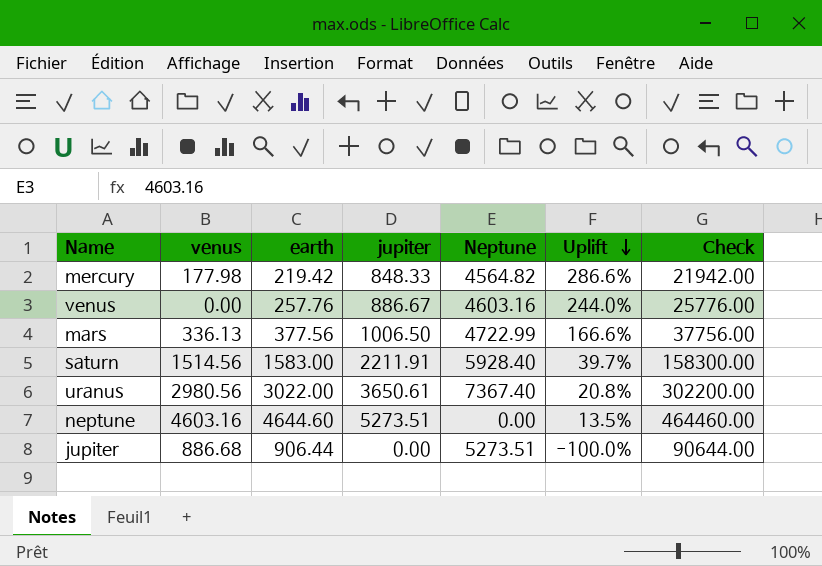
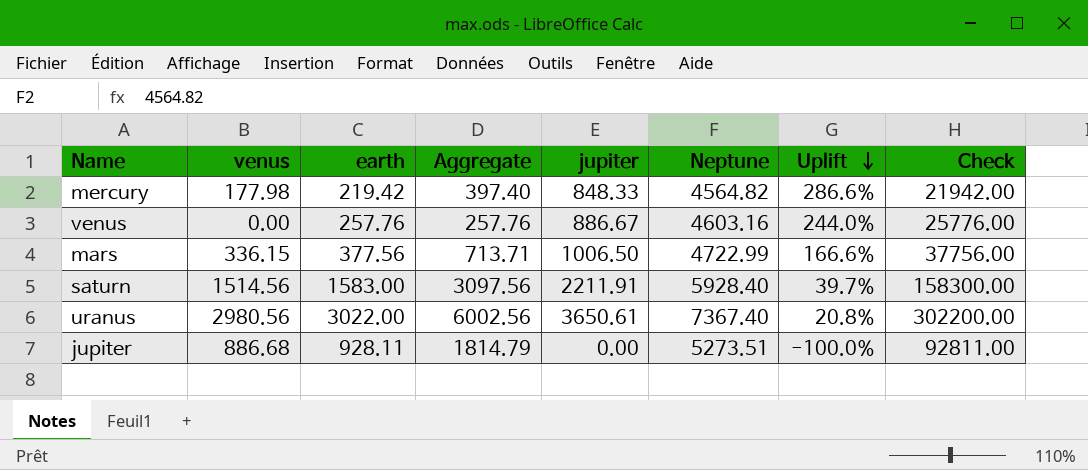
column Aggregate | formula: none -> [venus] + [earth]
row neptune: 4603.16 | 4644.60 | 5273.51 | 0.00 | 13.5% | 464460.00 -> none
mars | venus: 336.13 -> 336.15
jupiter | earth: 906.44 -> 928.11
jupiter | Check: 90644.00 -> 92811.00

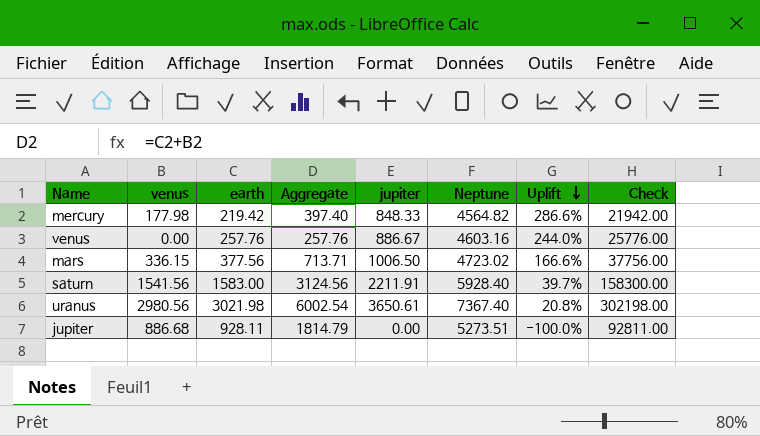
mars | Neptune: 4722.99 -> 4723.02
saturn | venus: 1514.56 -> 1541.56
saturn | Aggregate: 3097.56 -> 3124.56
uranus | earth: 3022.00 -> 3021.98
uranus | Aggregate: 6002.56 -> 6002.54
uranus | Check: 302200.00 -> 302198.00

